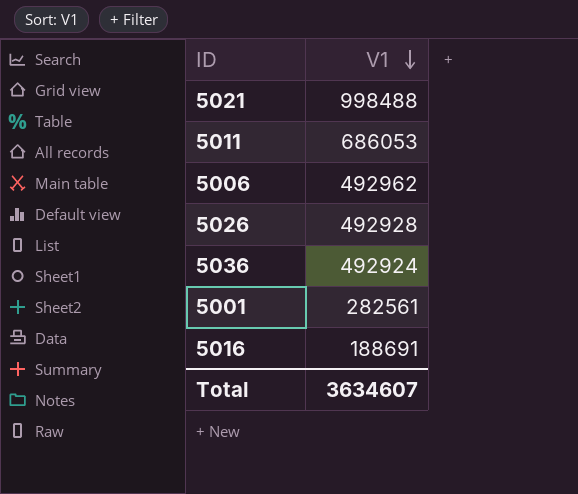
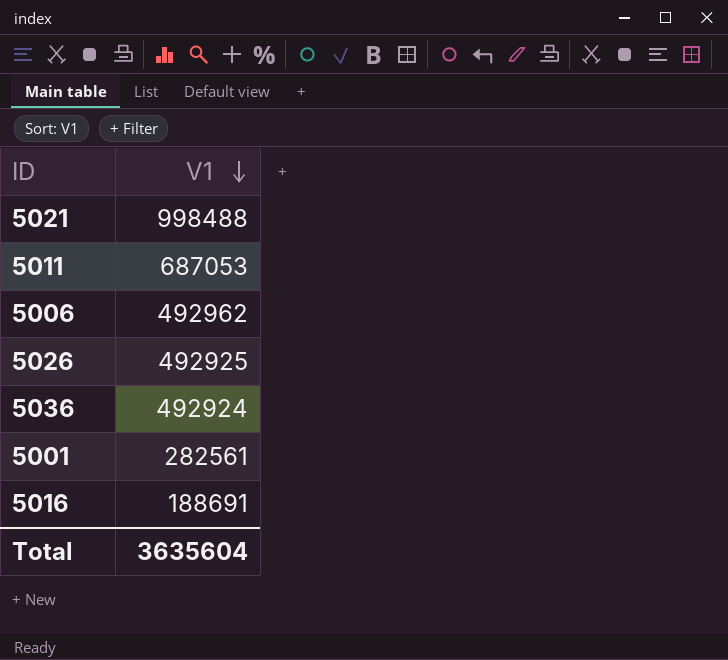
5011 | V1: 686053 -> 687053
5026 | V1: 492928 -> 492925
Total | V1: 3634607 -> 3635604

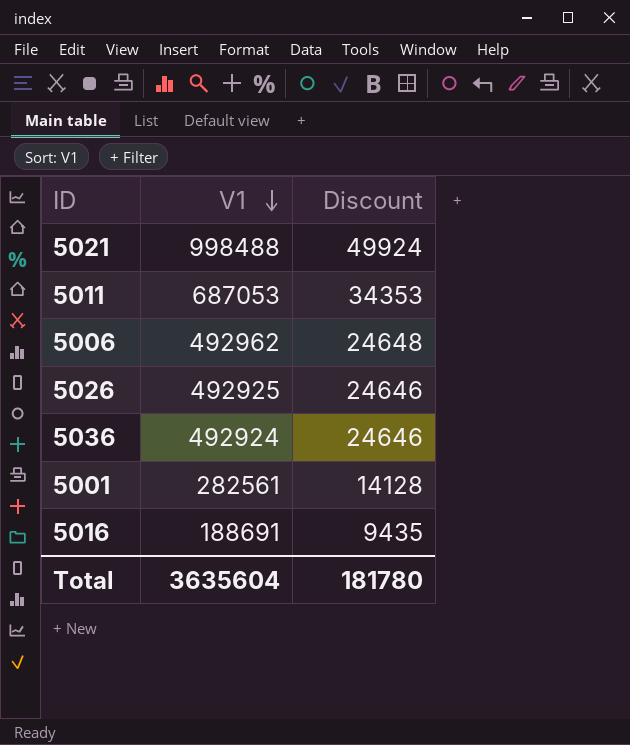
column Discount | formula: none -> [V1] * 0.05

